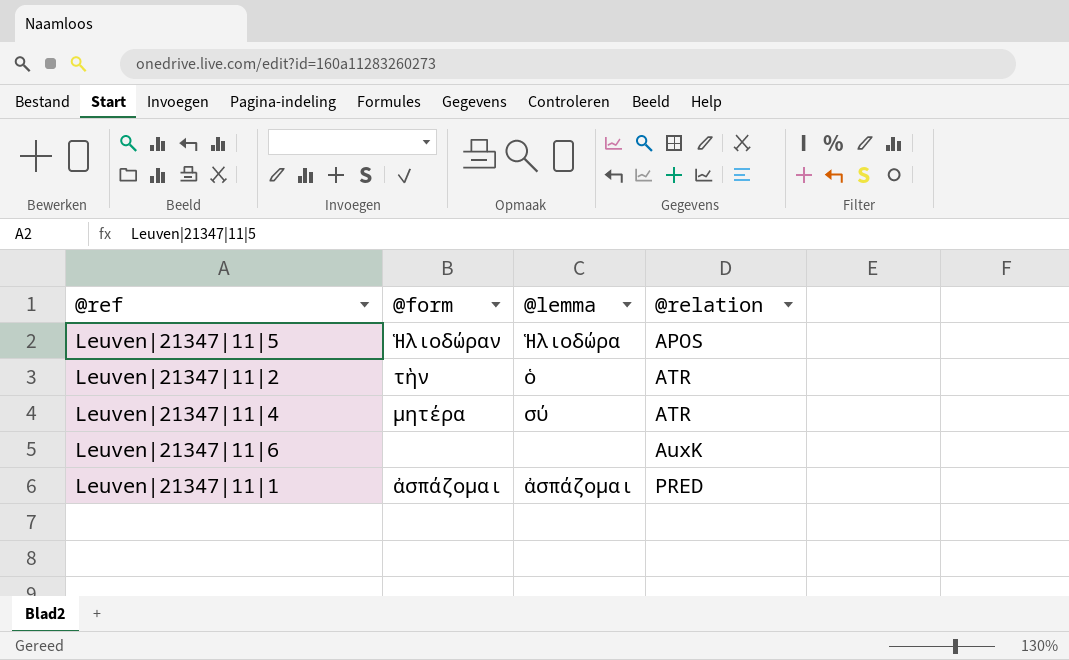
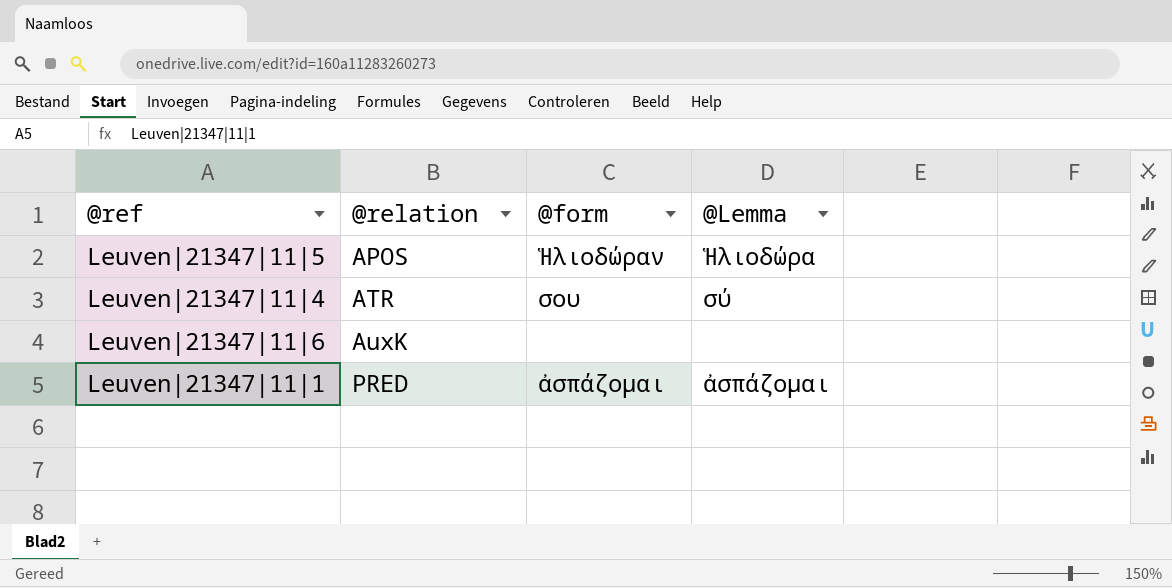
column @relation | position: 4 -> 2
column name: @lemma -> @Lemma
row Leuven|21347|11|2: τὴν | ὁ | ATR -> none
Leuven|21347|11|4 | @form: μητέρα -> σου

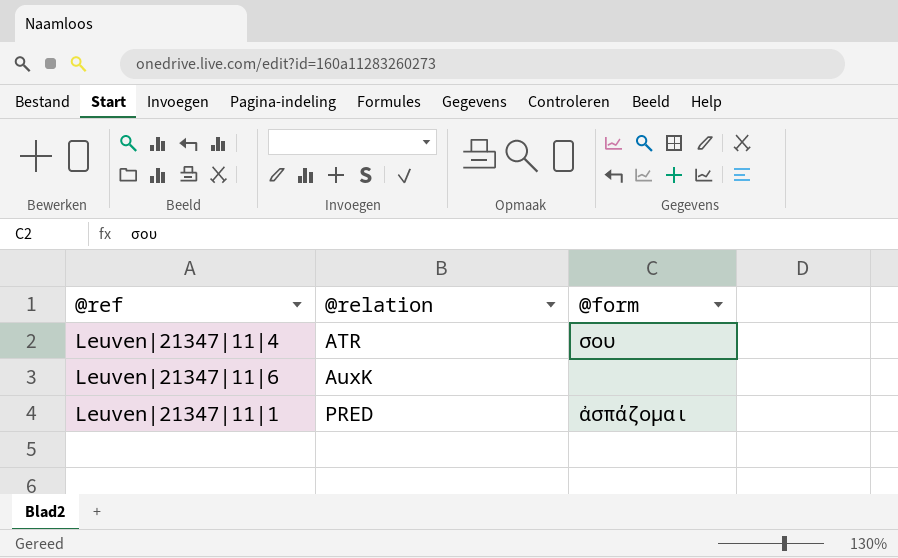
column @Lemma | position: 4 -> none
row Leuven|21347|11|5: APOS | Ἡλιοδώραν | Ἡλιοδώρα -> none

